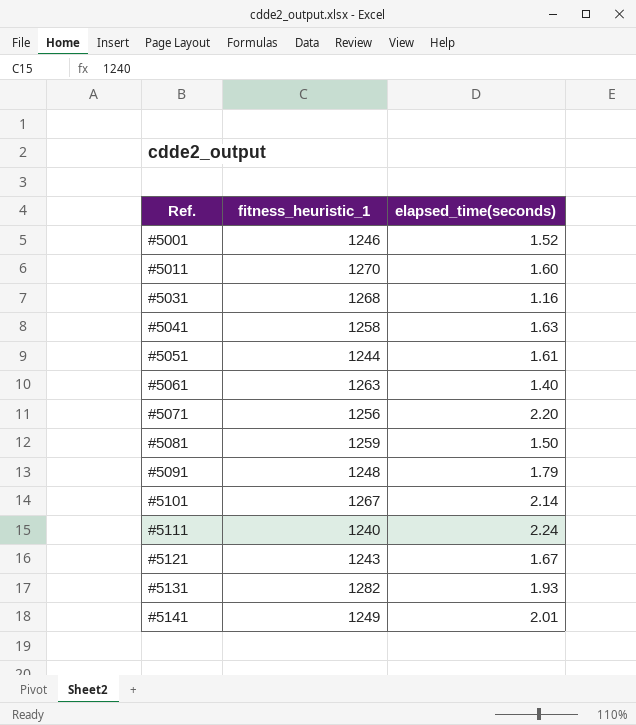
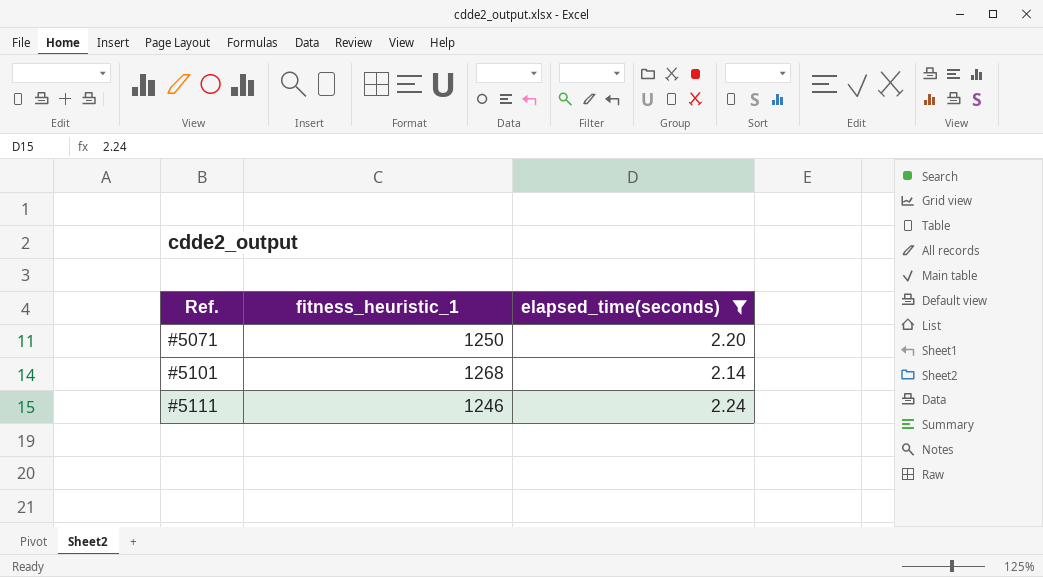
filter: none -> elapsed_time(seconds) >= 2.14
#5071 | fitness_heuristic_1: 1256 -> 1250
#5101 | fitness_heuristic_1: 1267 -> 1268
#5111 | fitness_heuristic_1: 1240 -> 1246

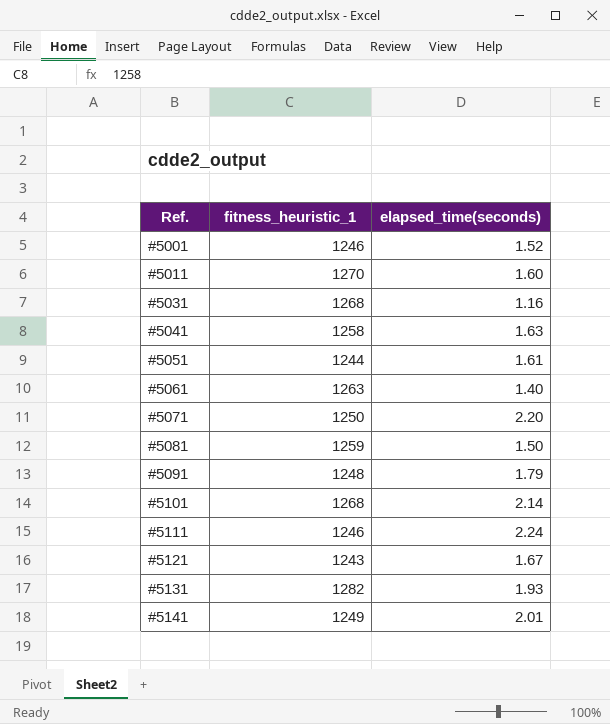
filter: elapsed_time(seconds) >= 2.14 -> none

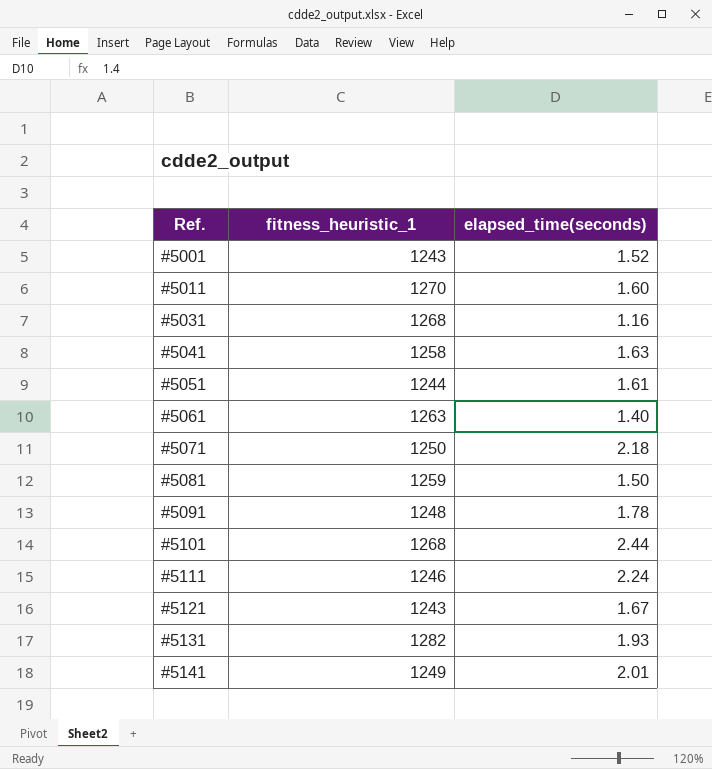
#5001 | fitness_heuristic_1: 1246 -> 1243
#5071 | elapsed_time(seconds): 2.20 -> 2.18
#5091 | elapsed_time(seconds): 1.79 -> 1.78
#5101 | elapsed_time(seconds): 2.14 -> 2.44

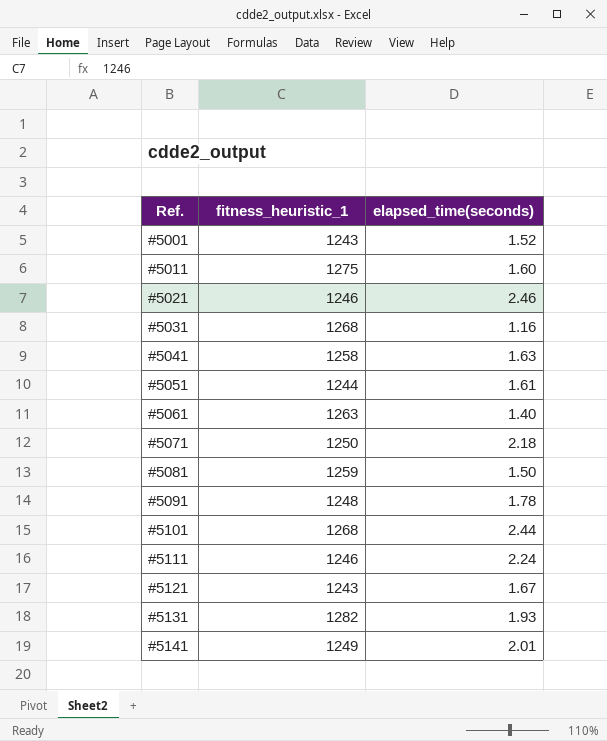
#5011 | fitness_heuristic_1: 1270 -> 1275
row #5021: none -> 1246 | 2.46

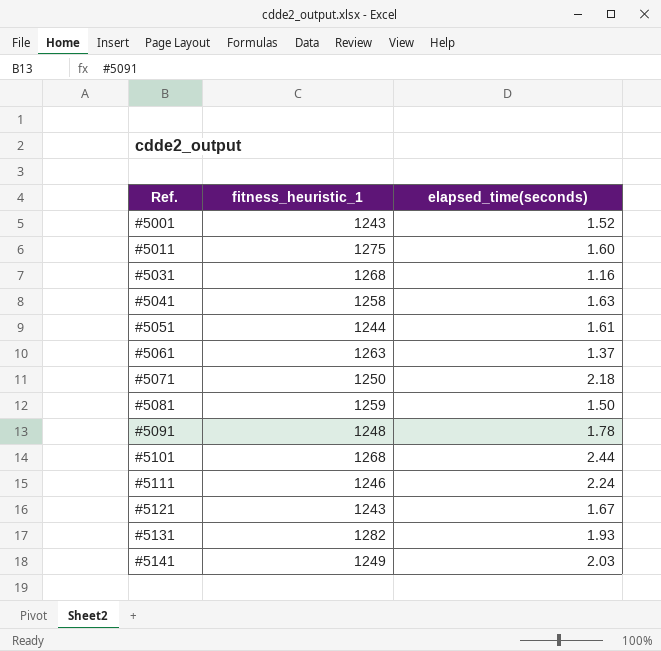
row #5021: 1246 | 2.46 -> none
#5061 | elapsed_time(seconds): 1.40 -> 1.37
#5141 | elapsed_time(seconds): 2.01 -> 2.03

